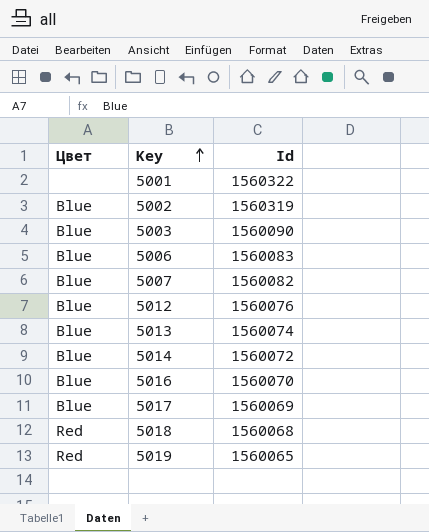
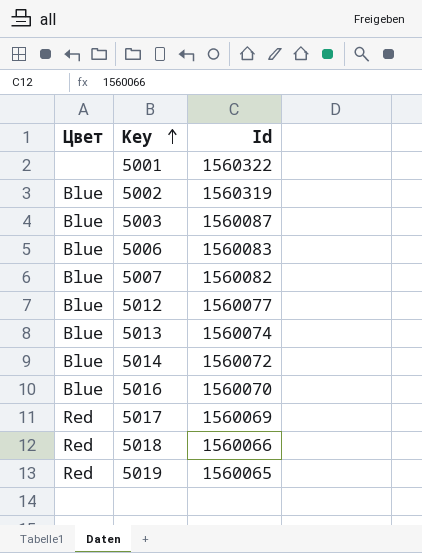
5003 | Id: 1560090 -> 1560087
5012 | Id: 1560076 -> 1560077
5017 | Цвет: Blue -> Red
5018 | Id: 1560068 -> 1560066

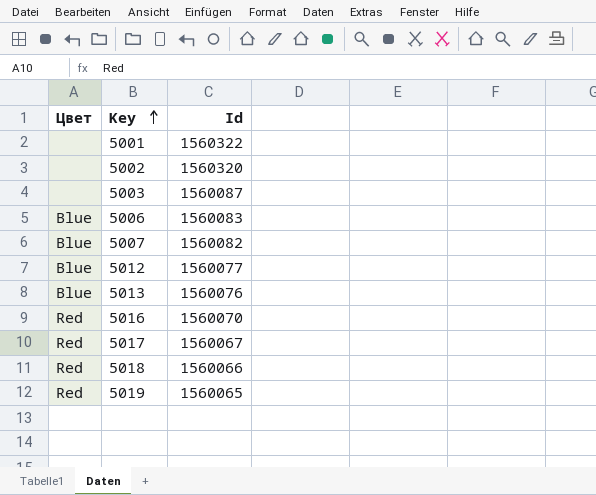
row 5014: Blue | 1560072 -> none
5002 | Цвет: Blue -> none
5002 | Id: 1560319 -> 1560320
5003 | Цвет: Blue -> none
5013 | Id: 1560074 -> 1560076
5016 | Цвет: Blue -> Red
5017 | Id: 1560069 -> 1560067

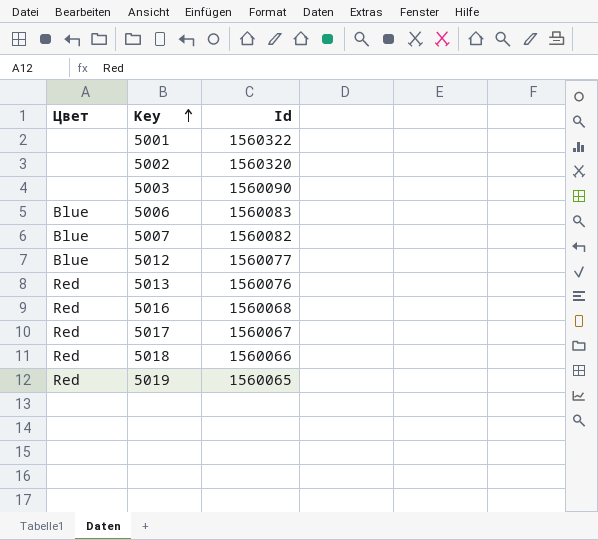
5003 | Id: 1560087 -> 1560090
5013 | Цвет: Blue -> Red
5016 | Id: 1560070 -> 1560068

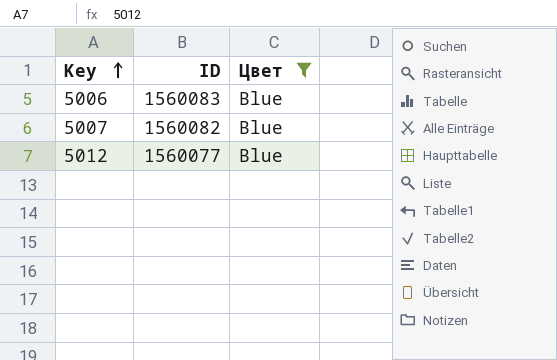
filter: none -> Цвет = Blue
column name: Id -> ID
column Цвет | position: 1 -> 3

